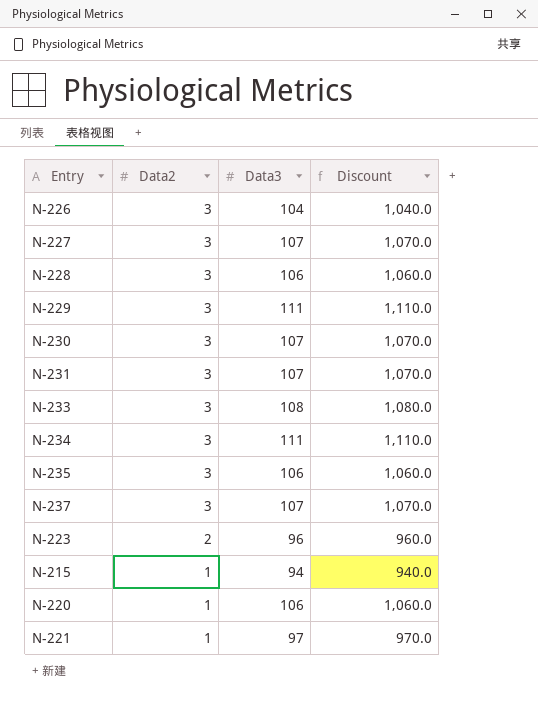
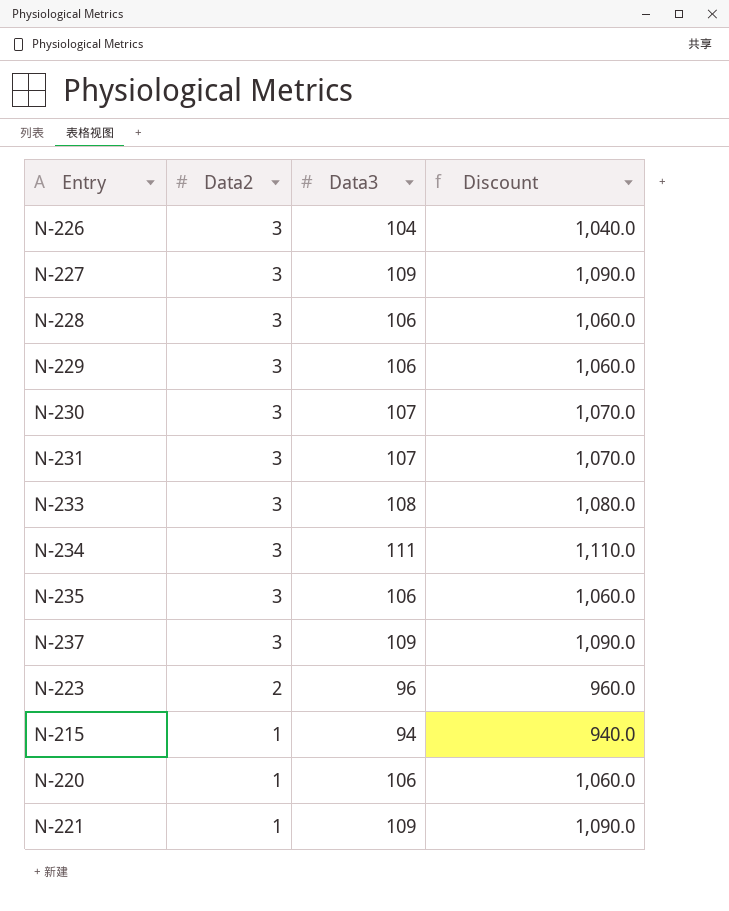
N-227 | Data3: 107 -> 109
N-227 | Discount: 1,070.0 -> 1,090.0
N-229 | Data3: 111 -> 106
N-229 | Discount: 1,110.0 -> 1,060.0
N-237 | Data3: 107 -> 109
N-237 | Discount: 1,070.0 -> 1,090.0
N-221 | Data3: 97 -> 109
N-221 | Discount: 970.0 -> 1,090.0

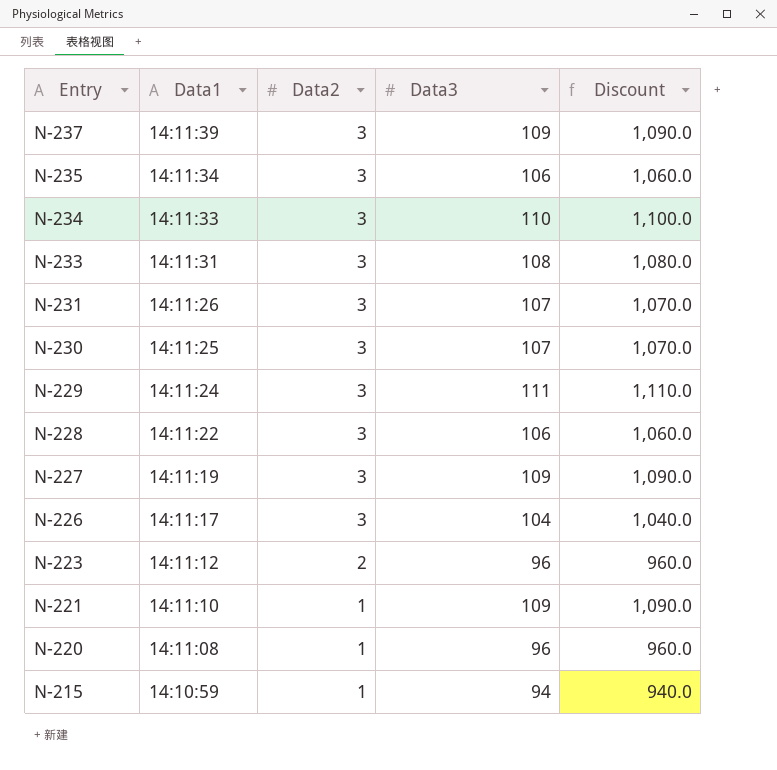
row order: Data2 descending -> Entry descending
column Data1 | position: none -> 2
N-234 | Data3: 111 -> 110
N-234 | Discount: 1,110.0 -> 1,100.0
N-229 | Data3: 106 -> 111
N-229 | Discount: 1,060.0 -> 1,110.0
N-220 | Data3: 106 -> 96
N-220 | Discount: 1,060.0 -> 960.0

